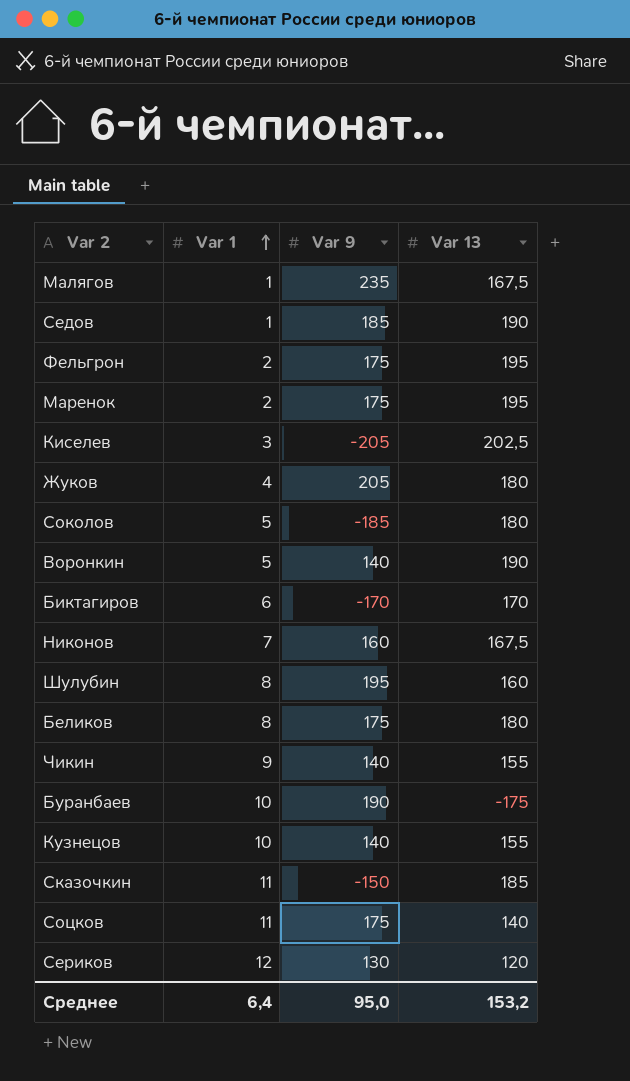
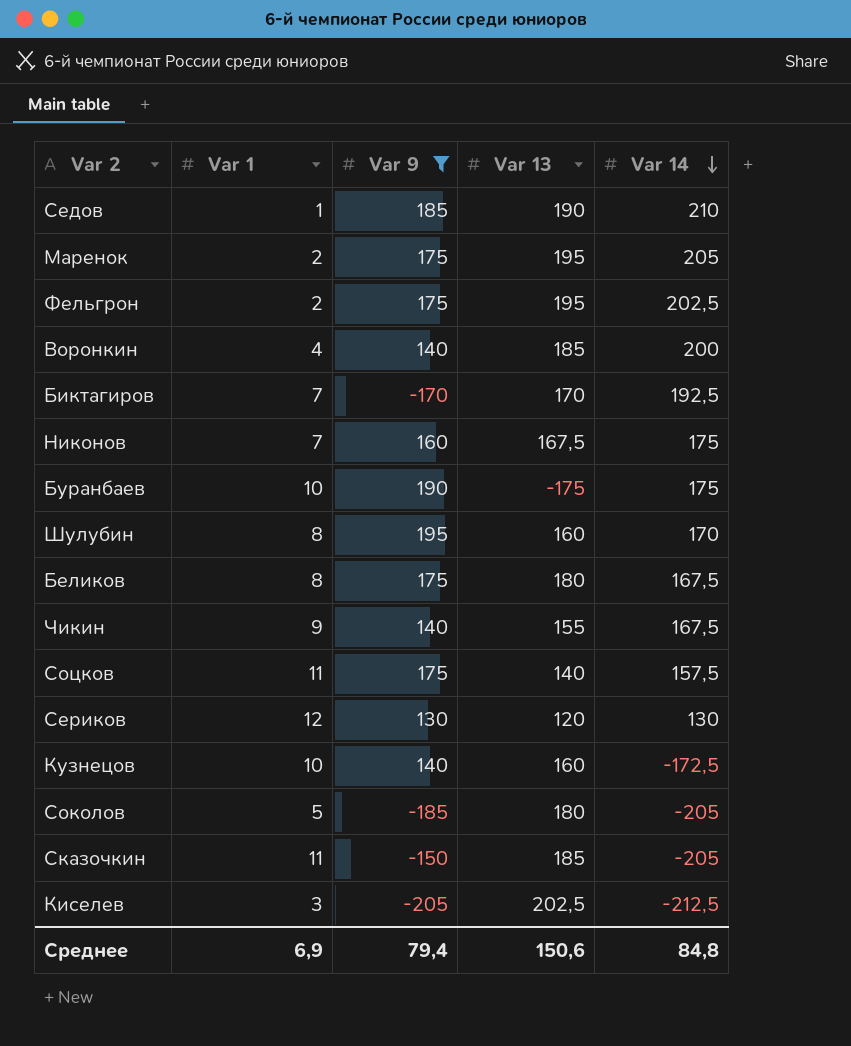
filter: none -> Var 9 <= 195
row order: Var 1 ascending -> Var 14 descending
column Var 14 | position: none -> 5
Воронкин | Var 1: 5 -> 4
Воронкин | Var 13: 190 -> 185
Биктагиров | Var 1: 6 -> 7
Кузнецов | Var 13: 155 -> 160
Среднее | Var 1: 6,4 -> 6,9
Среднее | Var 9: 95,0 -> 79,4
Среднее | Var 13: 153,2 -> 150,6

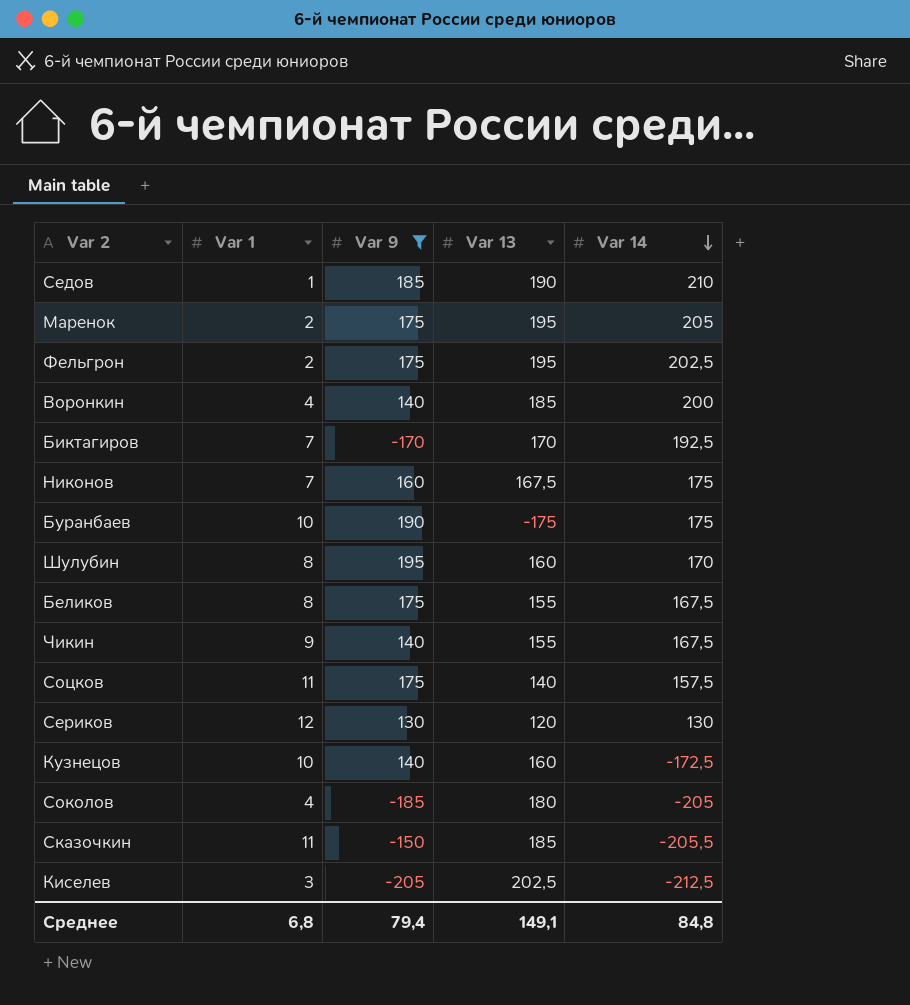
Беликов | Var 13: 180 -> 155
Соколов | Var 1: 5 -> 4
Сказочкин | Var 14: -205 -> -205,5
Среднее | Var 1: 6,9 -> 6,8
Среднее | Var 13: 150,6 -> 149,1

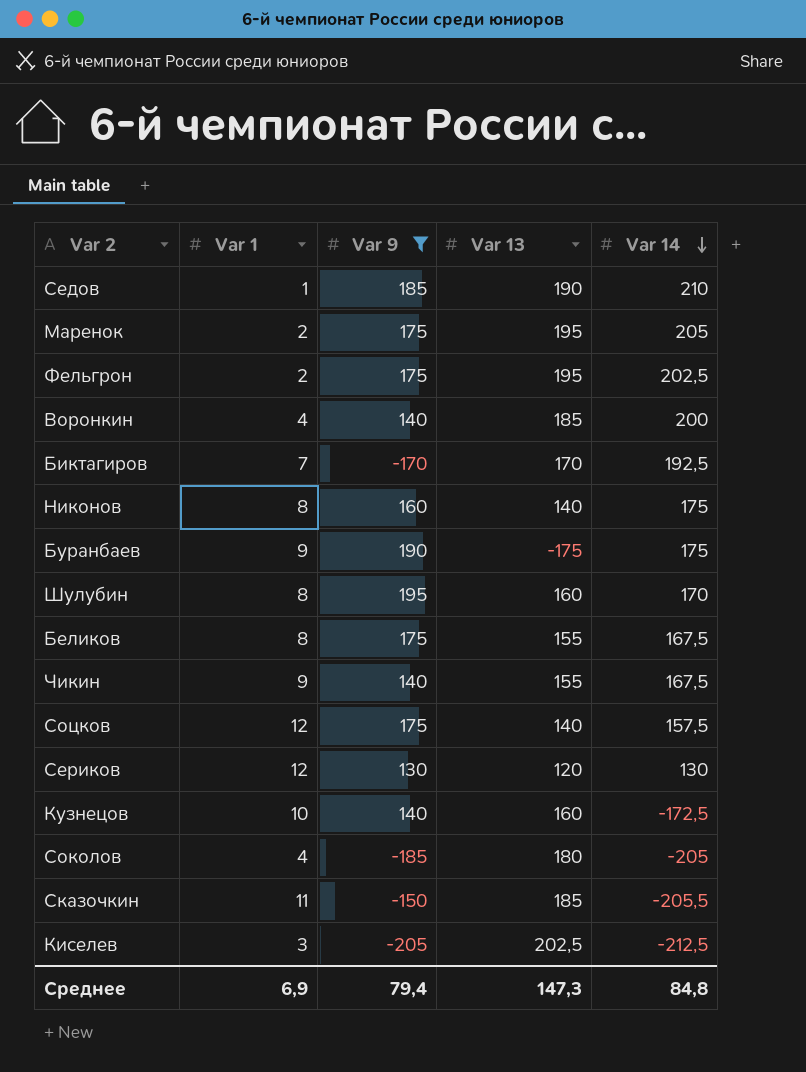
Никонов | Var 1: 7 -> 8
Никонов | Var 13: 167,5 -> 140
Буранбаев | Var 1: 10 -> 9
Соцков | Var 1: 11 -> 12
Среднее | Var 1: 6,8 -> 6,9
Среднее | Var 13: 149,1 -> 147,3

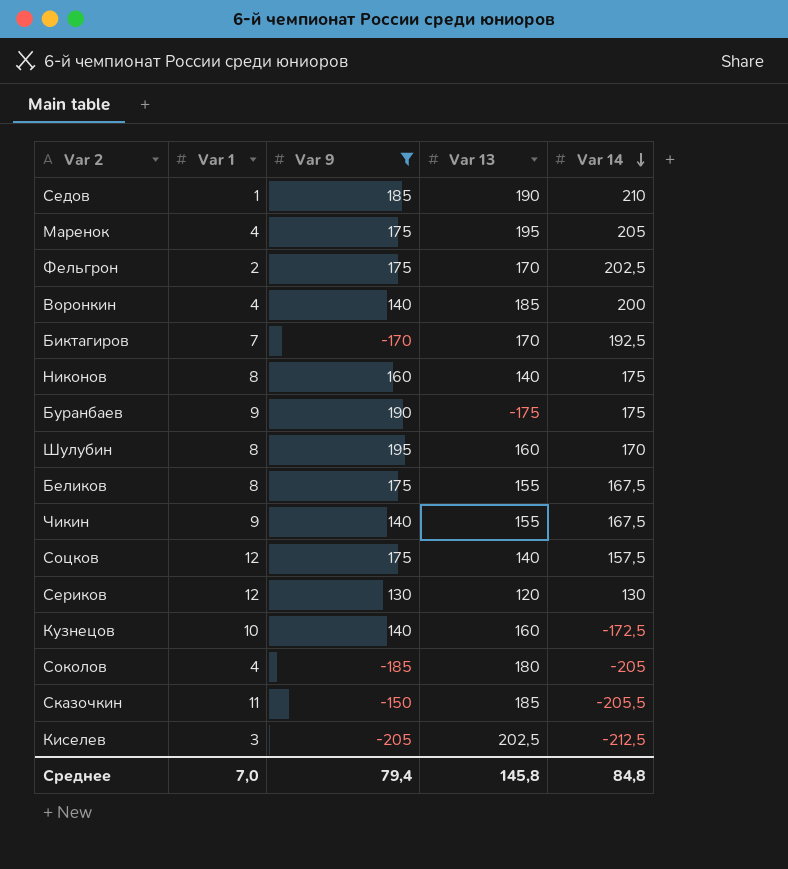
Маренок | Var 1: 2 -> 4
Фельгрон | Var 13: 195 -> 170
Среднее | Var 1: 6,9 -> 7,0
Среднее | Var 13: 147,3 -> 145,8

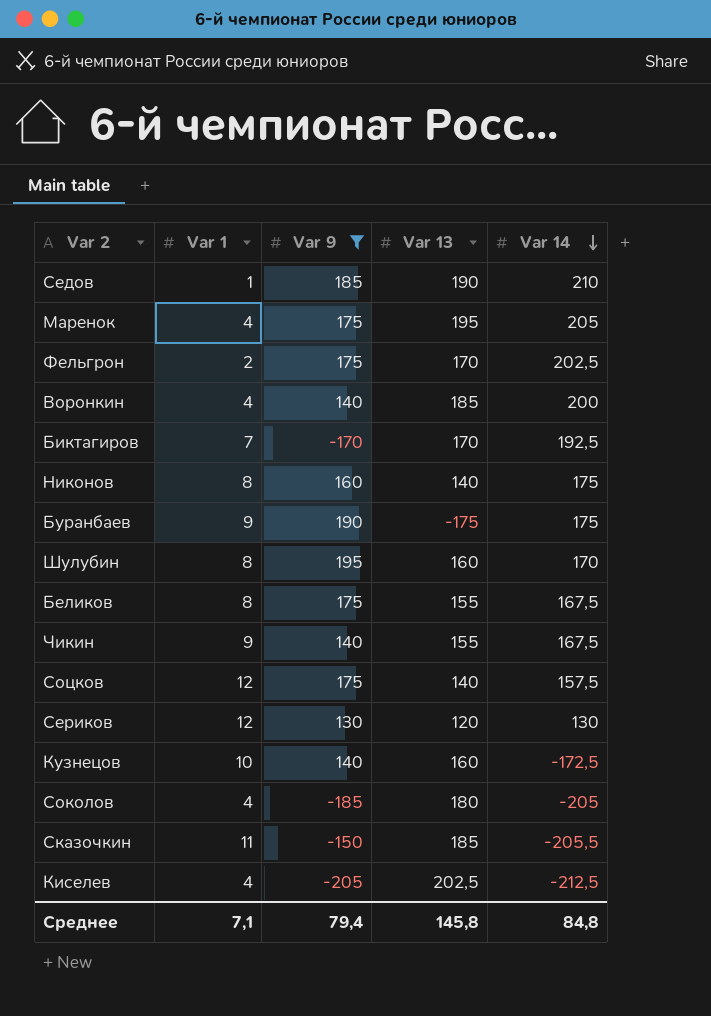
Киселев | Var 1: 3 -> 4
Среднее | Var 1: 7,0 -> 7,1

